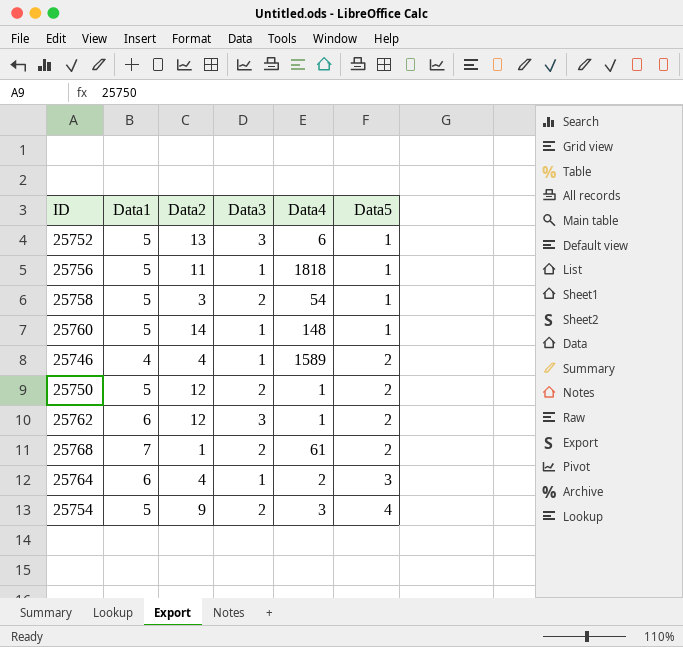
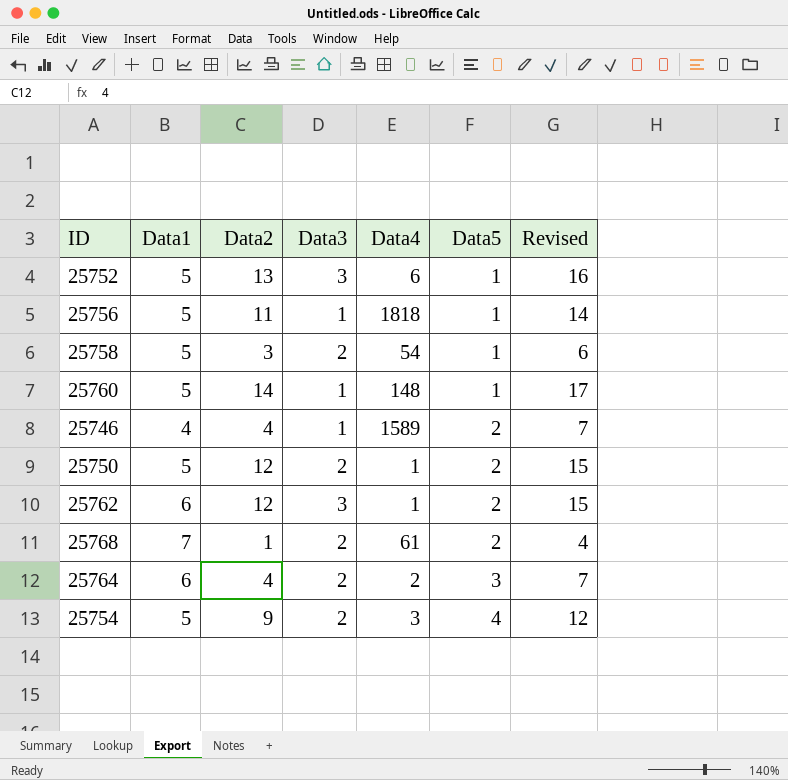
column Revised | formula: none -> [Data2] + 3
25764 | Data3: 1 -> 2

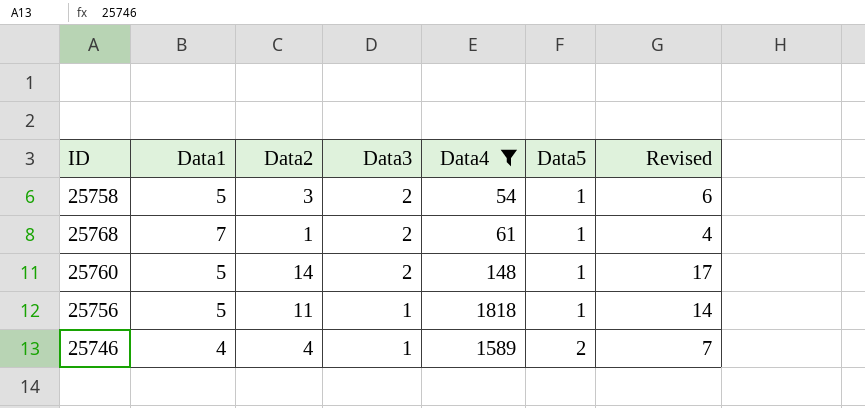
filter: none -> Data4 >= 54
row order: Data5 ascending -> Data3 descending
25768 | Data5: 2 -> 1
25760 | Data3: 1 -> 2

